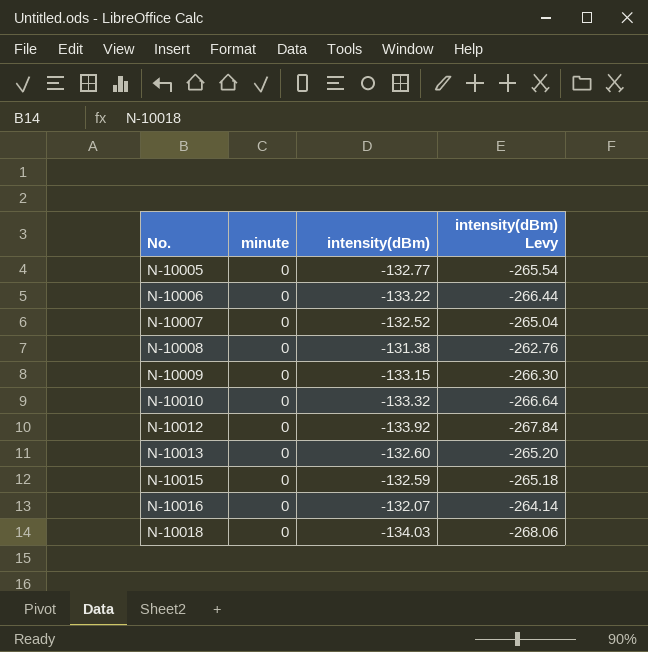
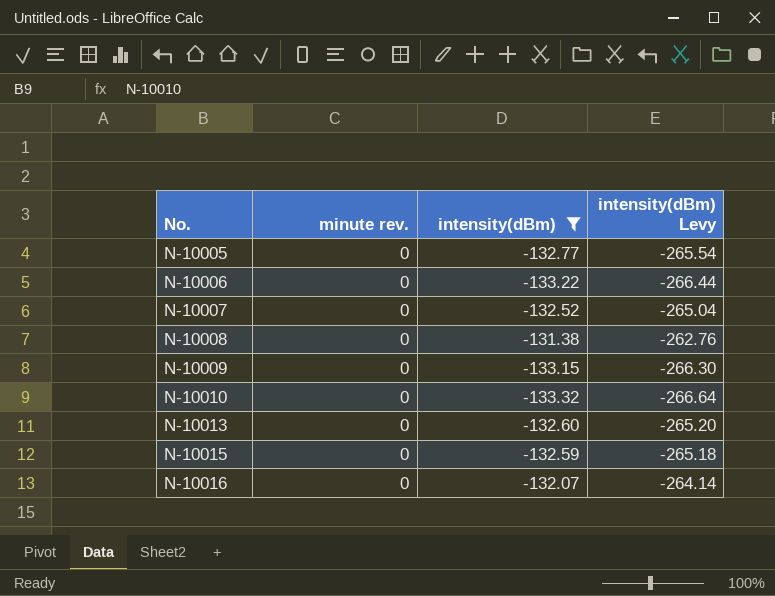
filter: none -> intensity(dBm) >= -133.32
column name: minute -> minute rev.

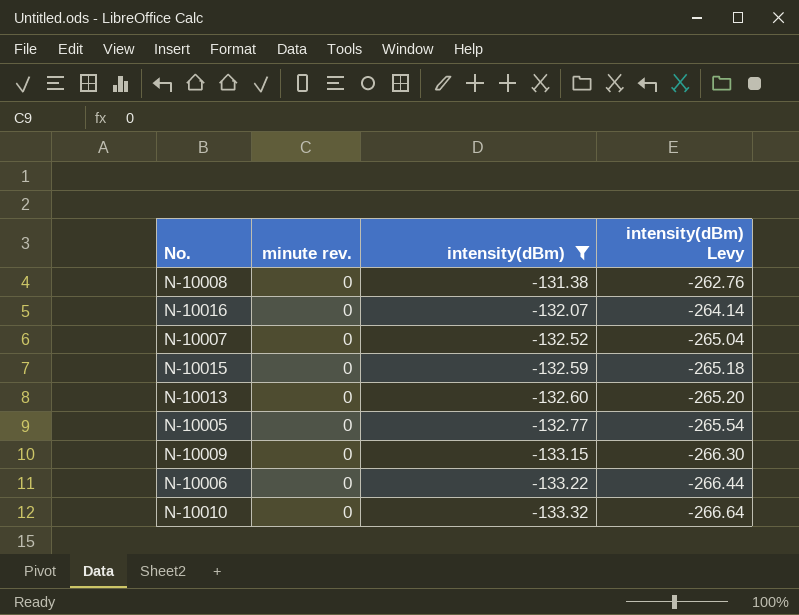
row order: No. ascending -> intensity(dBm) descending

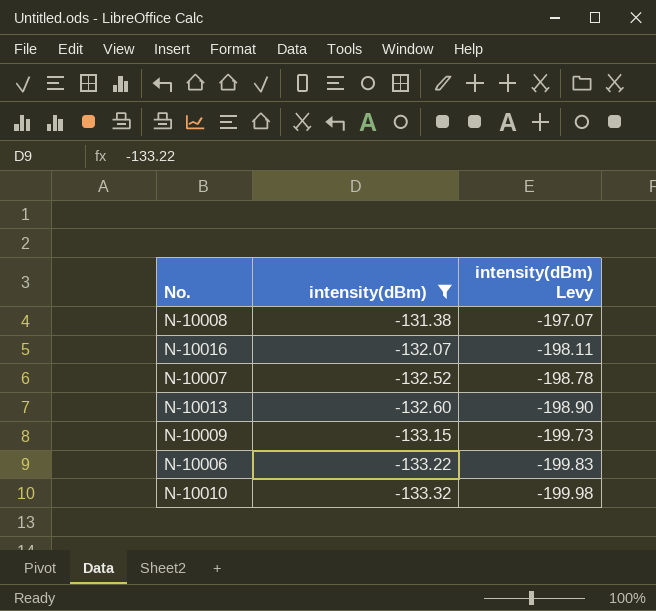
column minute rev. | position: 2 -> none
column intensity(dBm) Levy | formula: [intensity(dBm)] * 2 -> [intensity(dBm)] * 1.5
row N-10015: 0 | -132.59 | -265.18 -> none
row N-10005: 0 | -132.77 | -265.54 -> none

